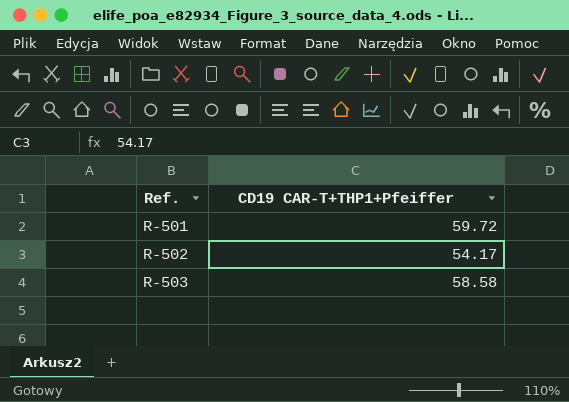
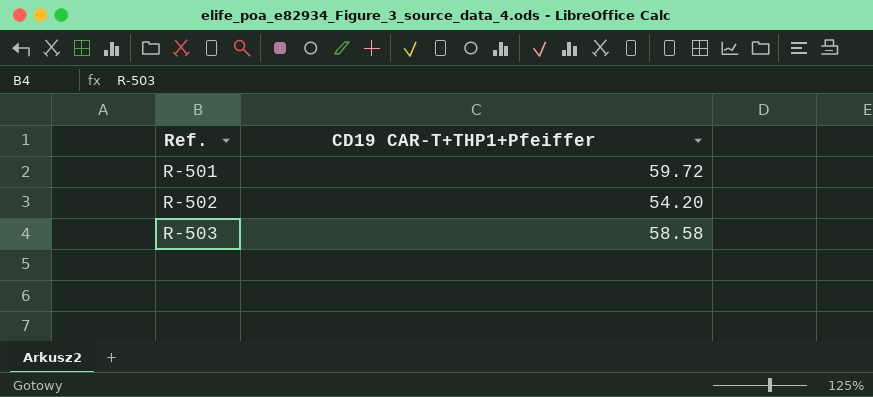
R-502 | CD19 CAR-T+THP1+Pfeiffer: 54.17 -> 54.20

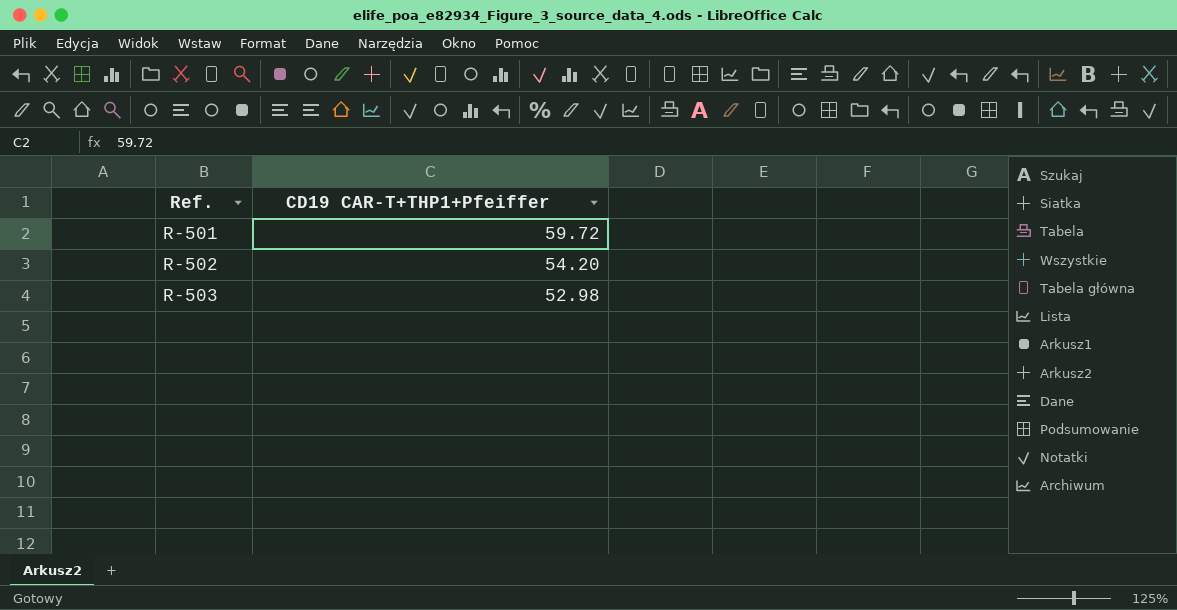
R-503 | CD19 CAR-T+THP1+Pfeiffer: 58.58 -> 52.98

